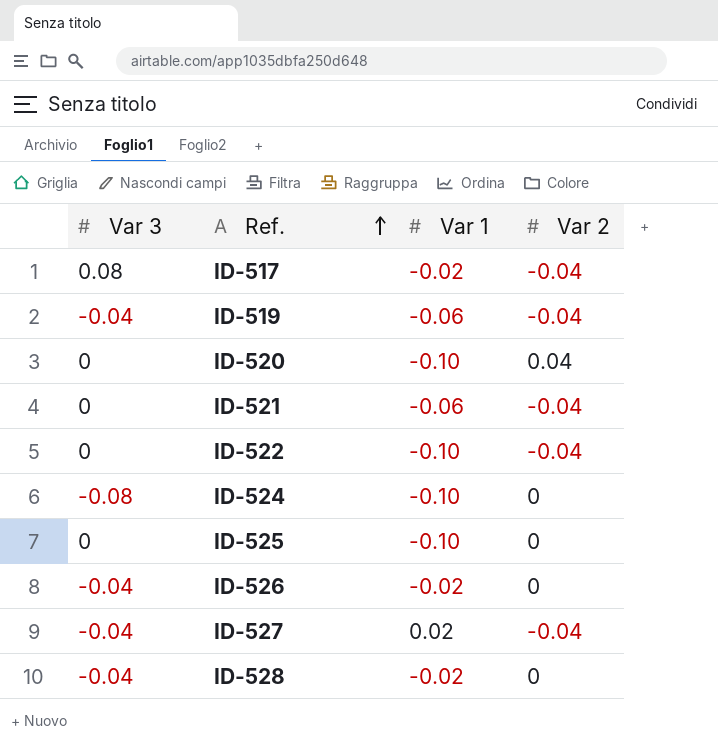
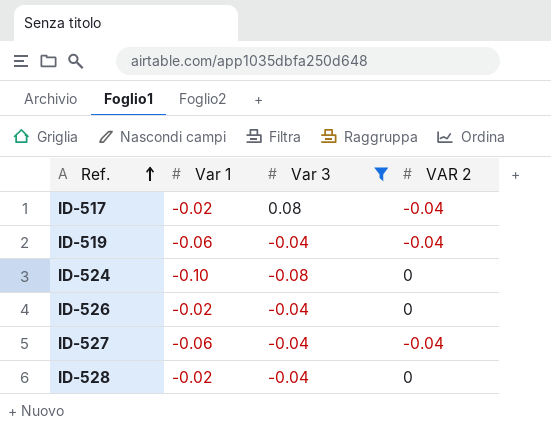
filter: none -> Var 3 != 0
column Var 3 | position: 1 -> 3
column name: Var 2 -> VAR 2
ID-527 | Var 1: 0.02 -> -0.06

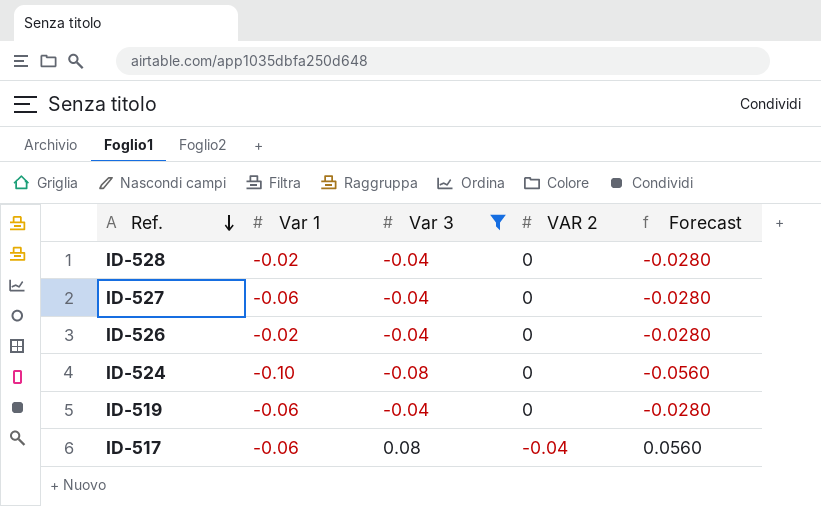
row order: Ref. ascending -> Ref. descending
column Forecast | formula: none -> [Var 3] * 0.7
ID-527 | VAR 2: -0.04 -> 0
ID-519 | VAR 2: -0.04 -> 0
ID-517 | Var 1: -0.02 -> -0.06

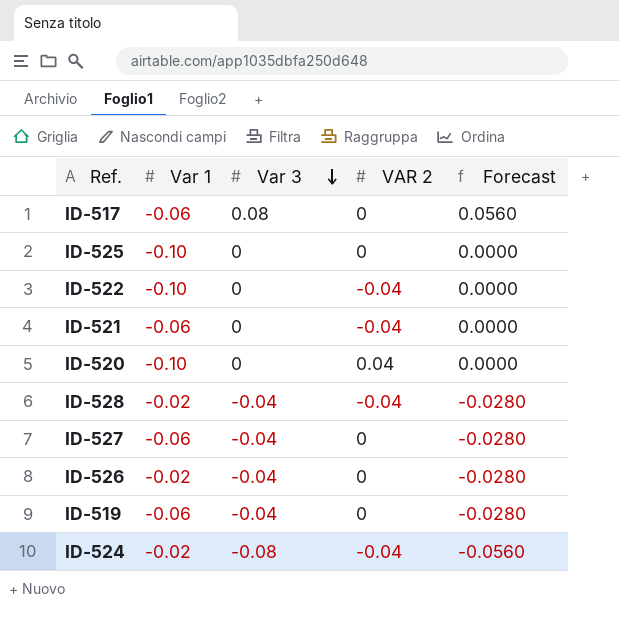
filter: Var 3 != 0 -> none
row order: Ref. descending -> Var 3 descending
ID-517 | VAR 2: -0.04 -> 0
ID-528 | VAR 2: 0 -> -0.04
ID-524 | Var 1: -0.10 -> -0.02
ID-524 | VAR 2: 0 -> -0.04

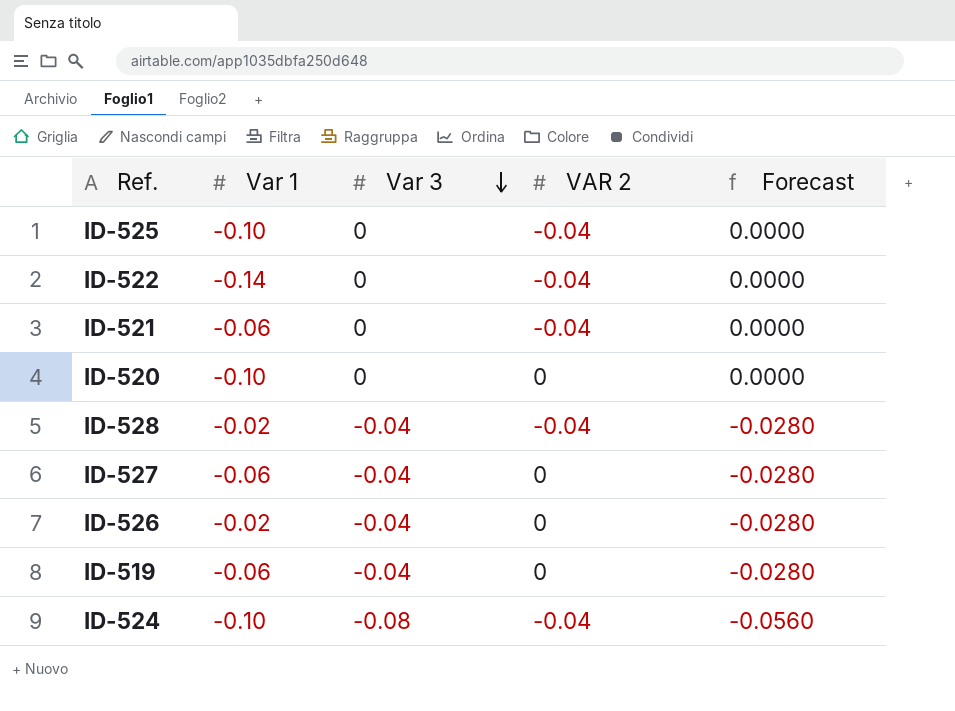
row ID-517: -0.06 | 0.08 | 0 | 0.0560 -> none
ID-525 | VAR 2: 0 -> -0.04
ID-522 | Var 1: -0.10 -> -0.14
ID-520 | VAR 2: 0.04 -> 0
ID-524 | Var 1: -0.02 -> -0.10

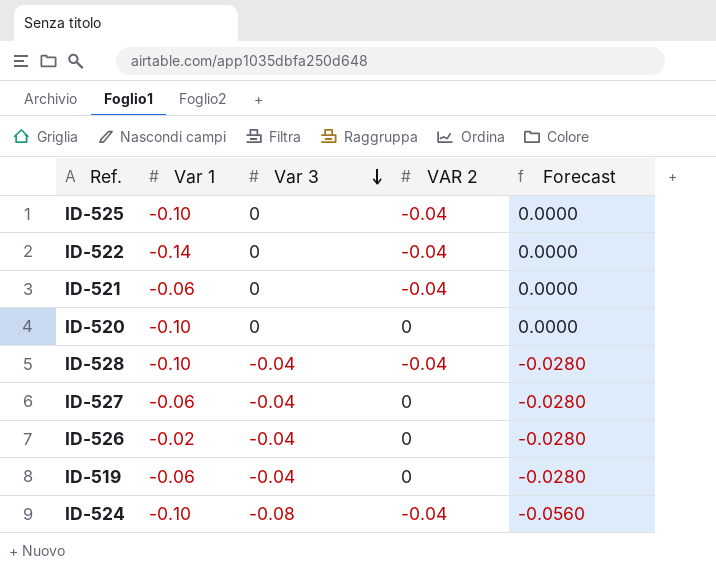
ID-528 | Var 1: -0.02 -> -0.10

